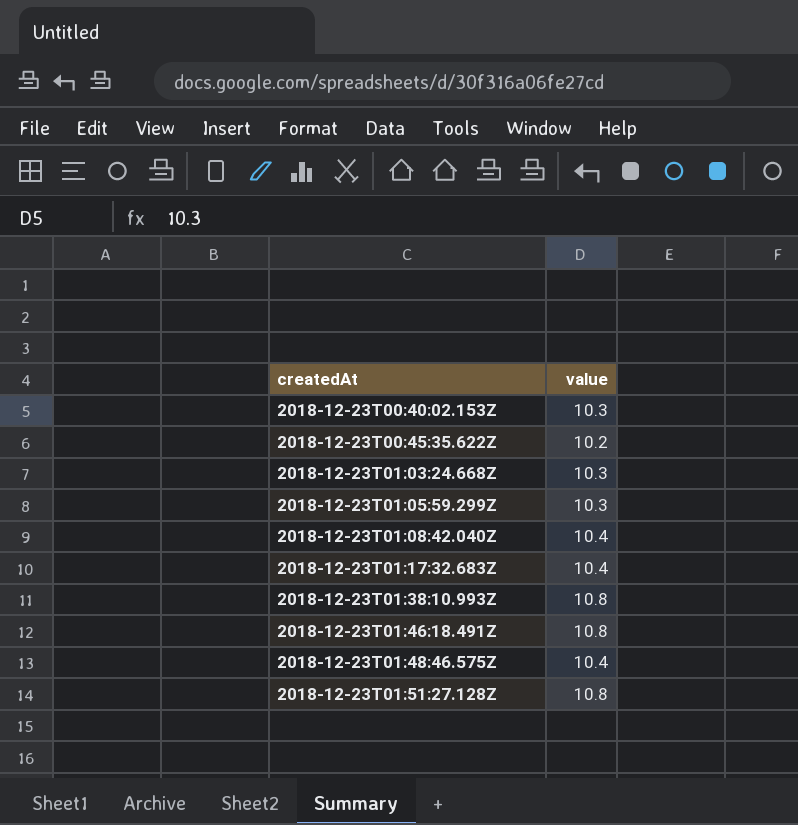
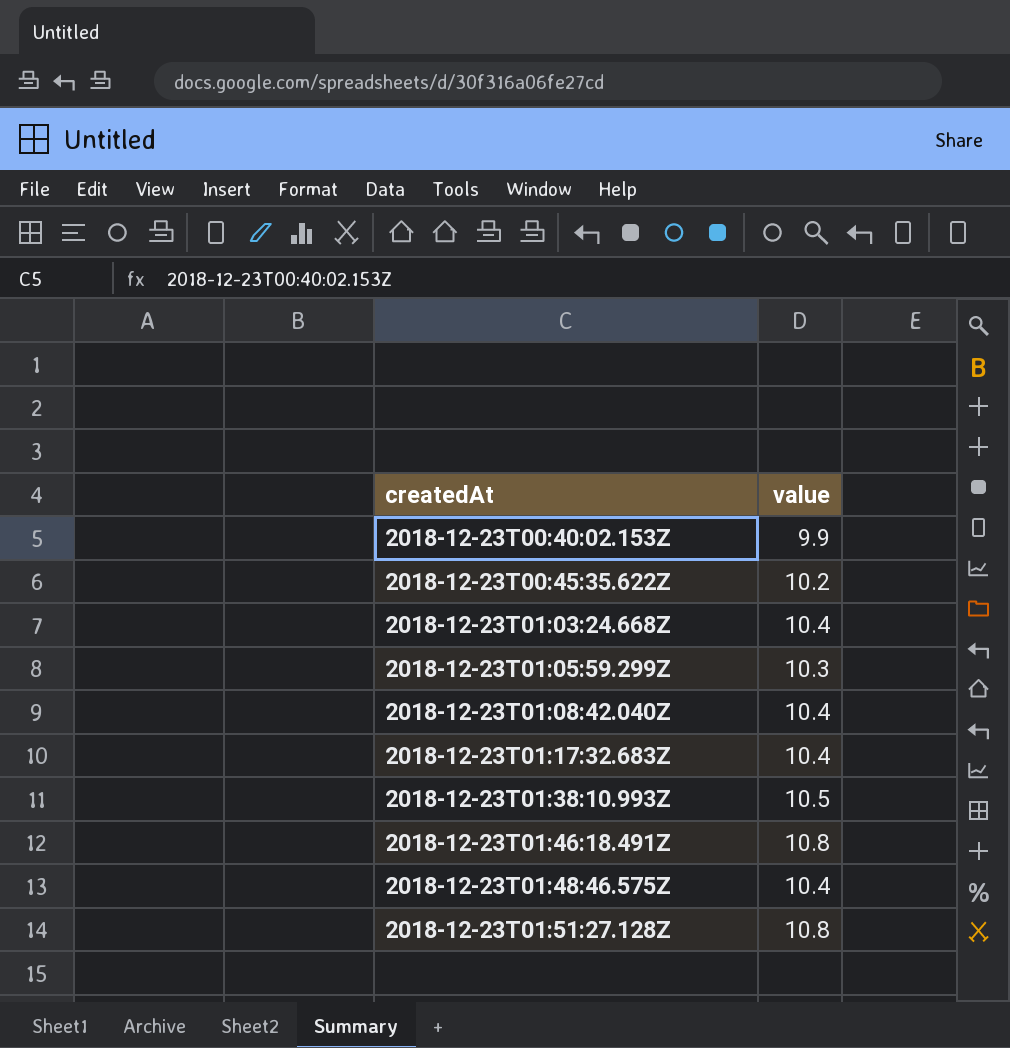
2018-12-23T00:40:02.153Z | value: 10.3 -> 9.9
2018-12-23T01:03:24.668Z | value: 10.3 -> 10.4
2018-12-23T01:38:10.993Z | value: 10.8 -> 10.5

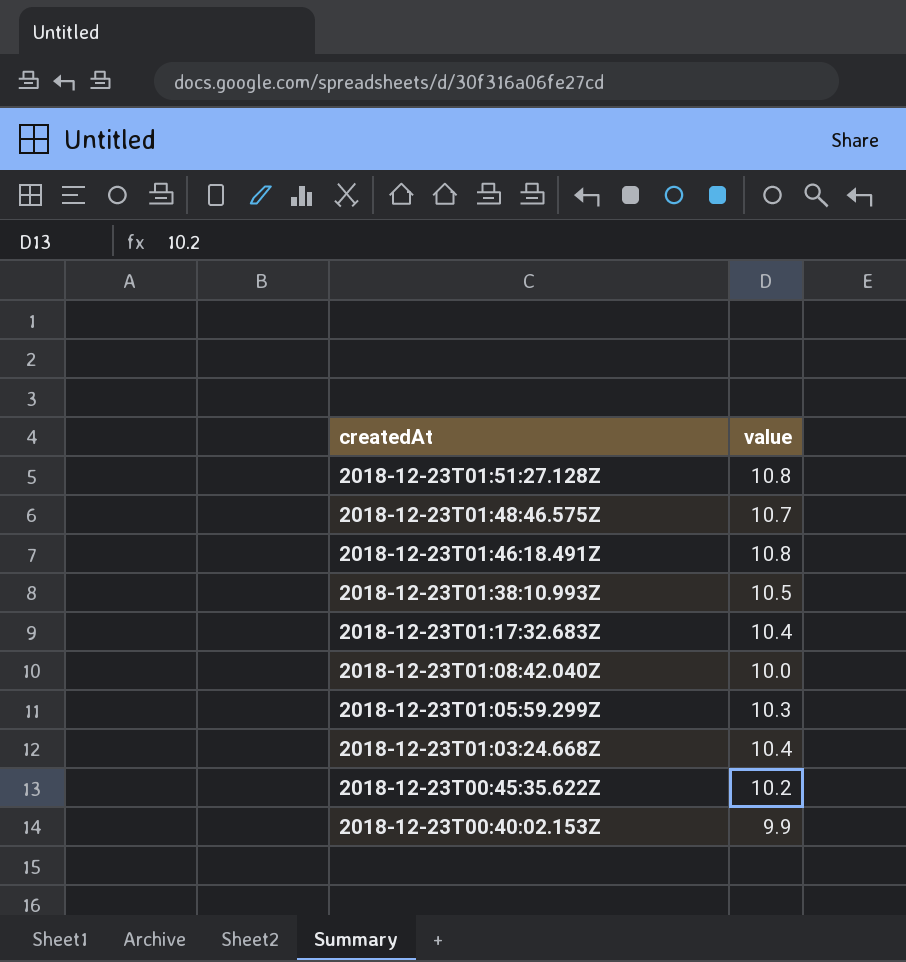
row order: createdAt ascending -> createdAt descending
2018-12-23T01:48:46.575Z | value: 10.4 -> 10.7
2018-12-23T01:08:42.040Z | value: 10.4 -> 10.0

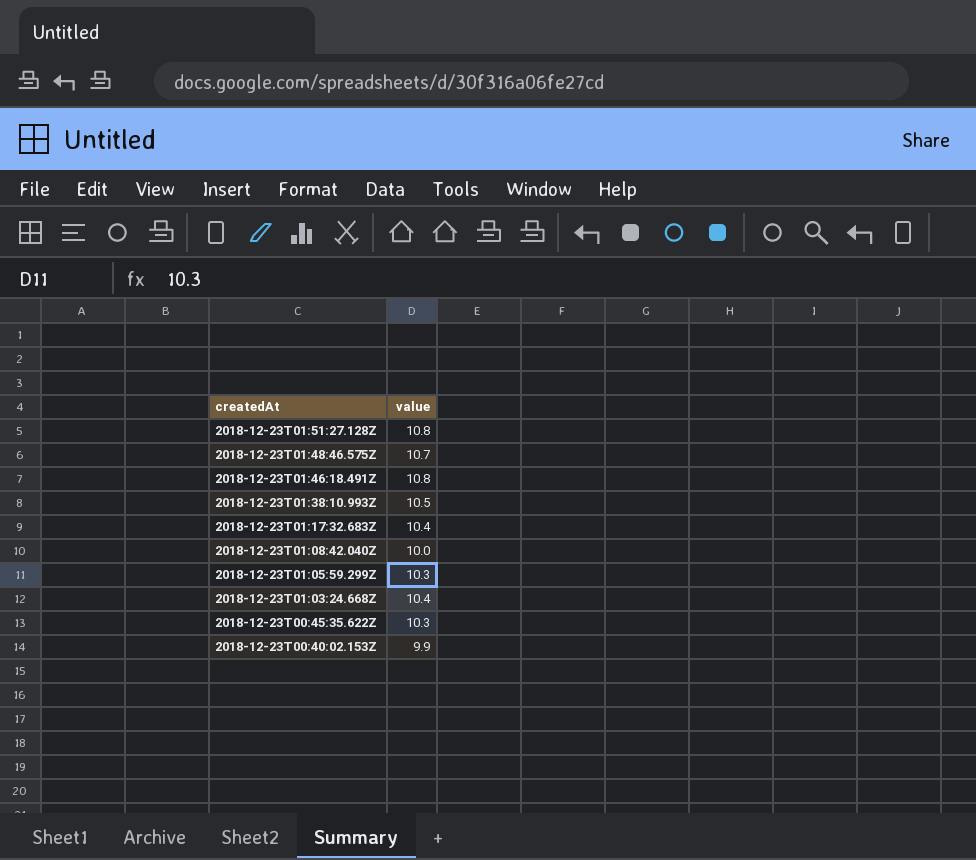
2018-12-23T00:45:35.622Z | value: 10.2 -> 10.3

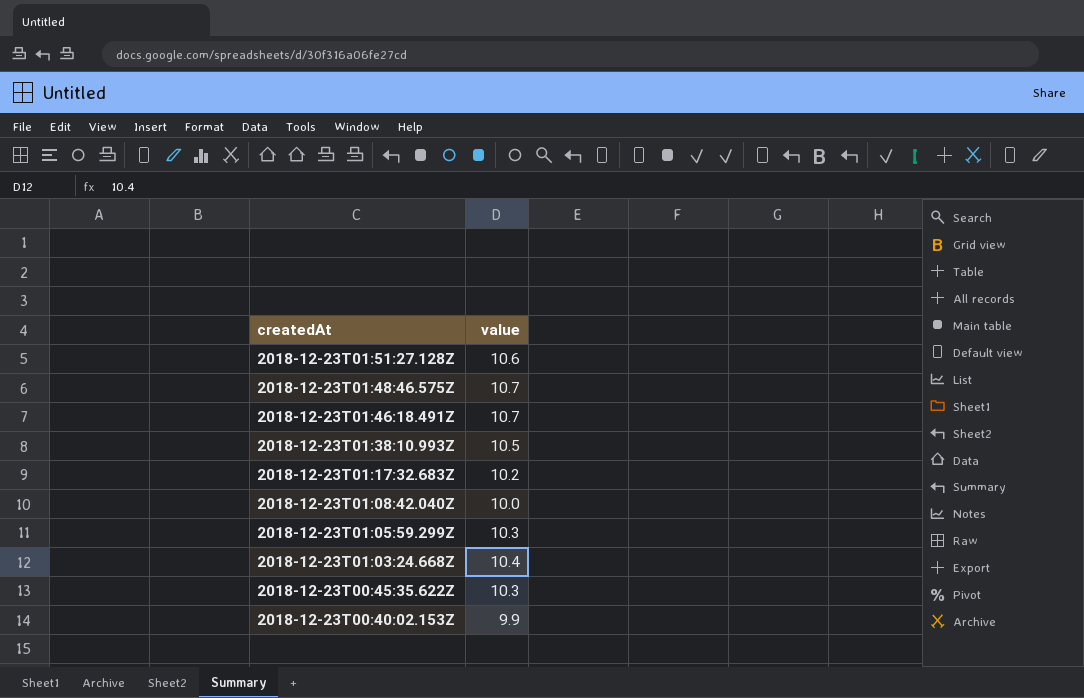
2018-12-23T01:51:27.128Z | value: 10.8 -> 10.6
2018-12-23T01:46:18.491Z | value: 10.8 -> 10.7
2018-12-23T01:17:32.683Z | value: 10.4 -> 10.2

